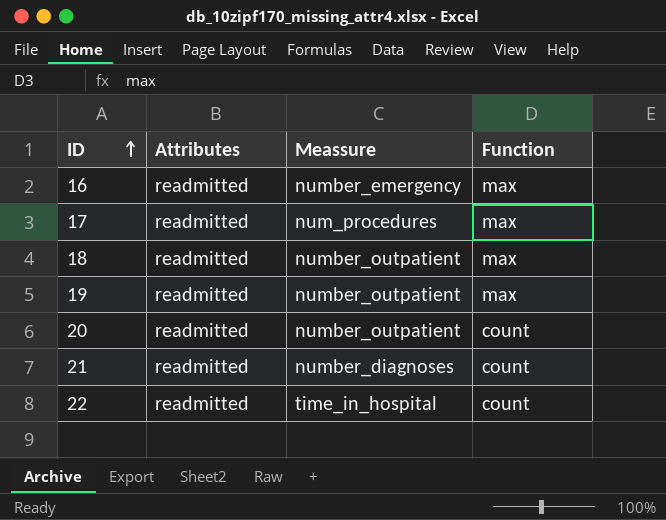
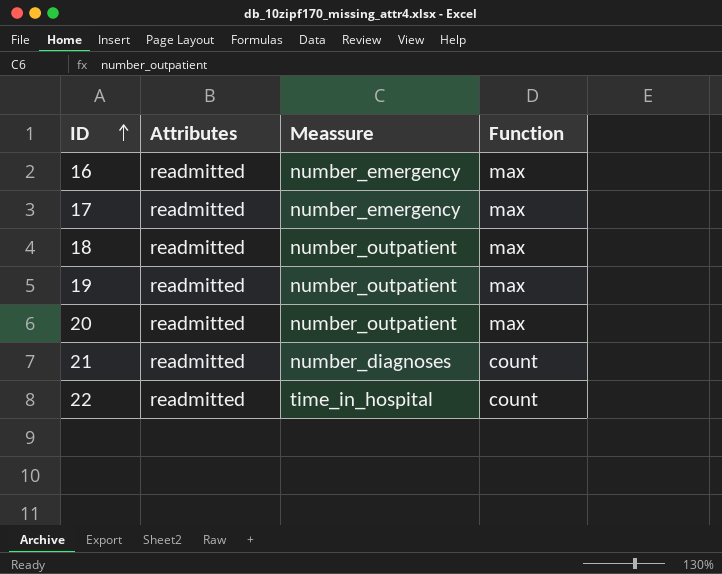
17 | Meassure: num_procedures -> number_emergency
20 | Function: count -> max

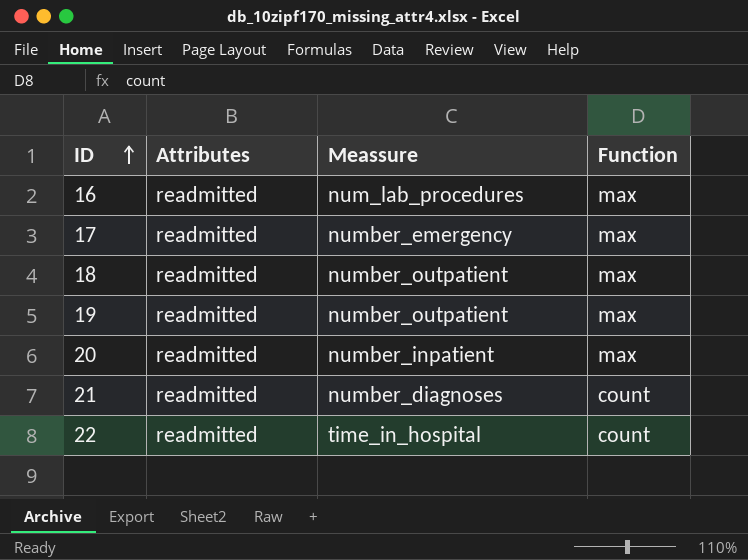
16 | Meassure: number_emergency -> num_lab_procedures
20 | Meassure: number_outpatient -> number_inpatient

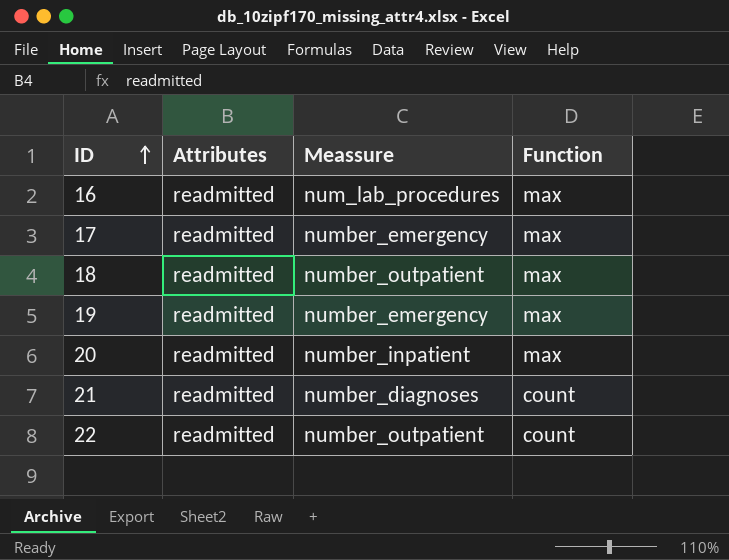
19 | Meassure: number_outpatient -> number_emergency
22 | Meassure: time_in_hospital -> number_outpatient

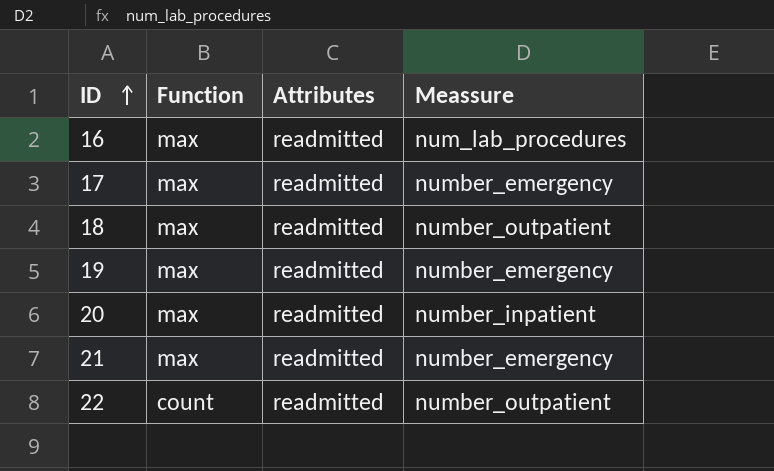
column Function | position: 4 -> 2
21 | Function: count -> max
21 | Meassure: number_diagnoses -> number_emergency

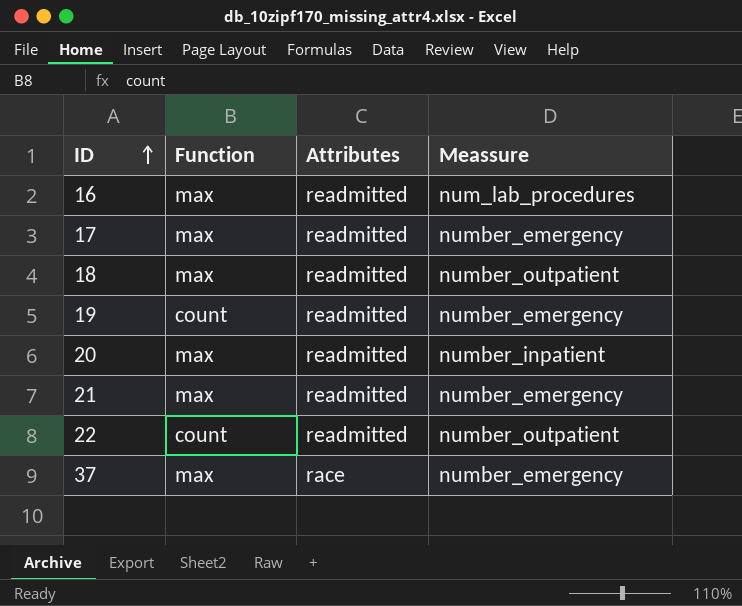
19 | Function: max -> count
row 37: none -> max | race | number_emergency

